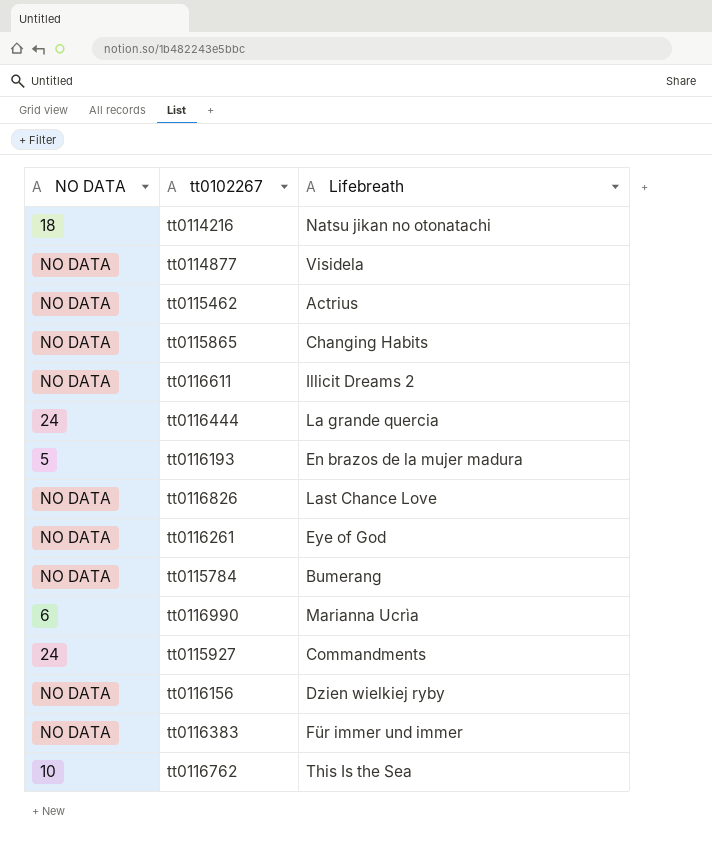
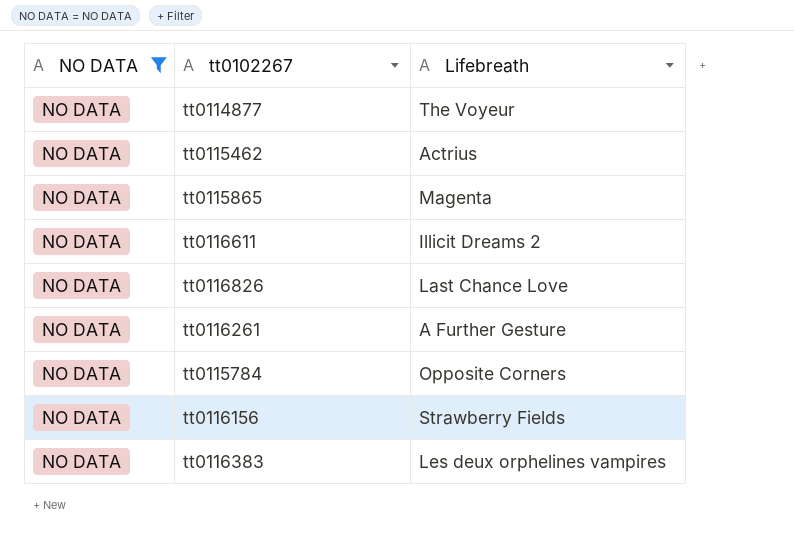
filter: none -> NO DATA = NO DATA
tt0114877 | Lifebreath: Visidela -> The Voyeur
tt0115865 | Lifebreath: Changing Habits -> Magenta
tt0116261 | Lifebreath: Eye of God -> A Further Gesture
tt0115784 | Lifebreath: Bumerang -> Opposite Corners
tt0116156 | Lifebreath: Dzien wielkiej ryby -> Strawberry Fields
tt0116383 | Lifebreath: Für immer und immer -> Les deux orphelines vampires

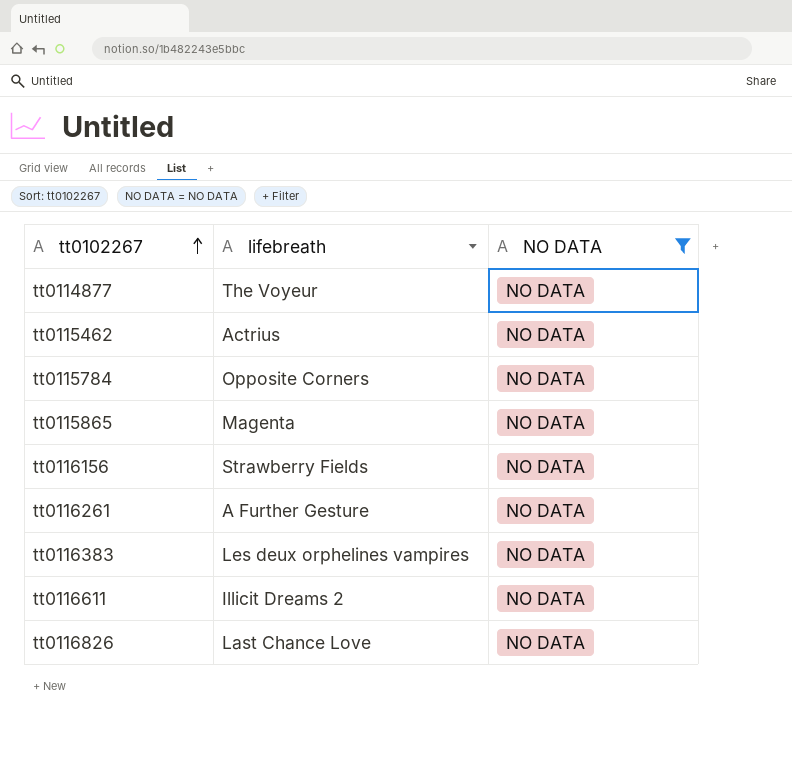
row order: none -> tt0102267 ascending
column name: Lifebreath -> lifebreath
column NO DATA | position: 1 -> 3

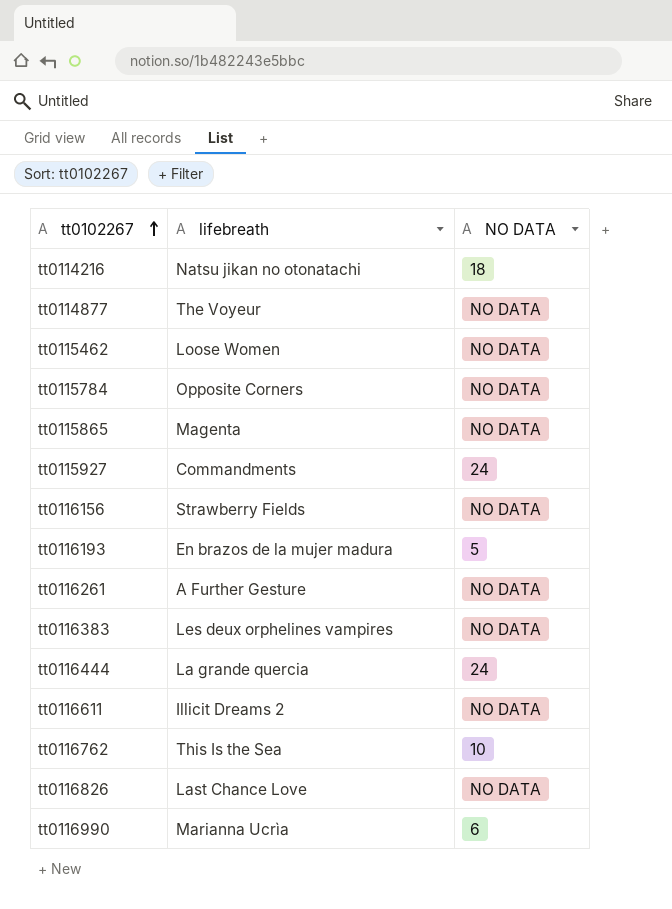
filter: NO DATA = NO DATA -> none
tt0115462 | lifebreath: Actrius -> Loose Women

